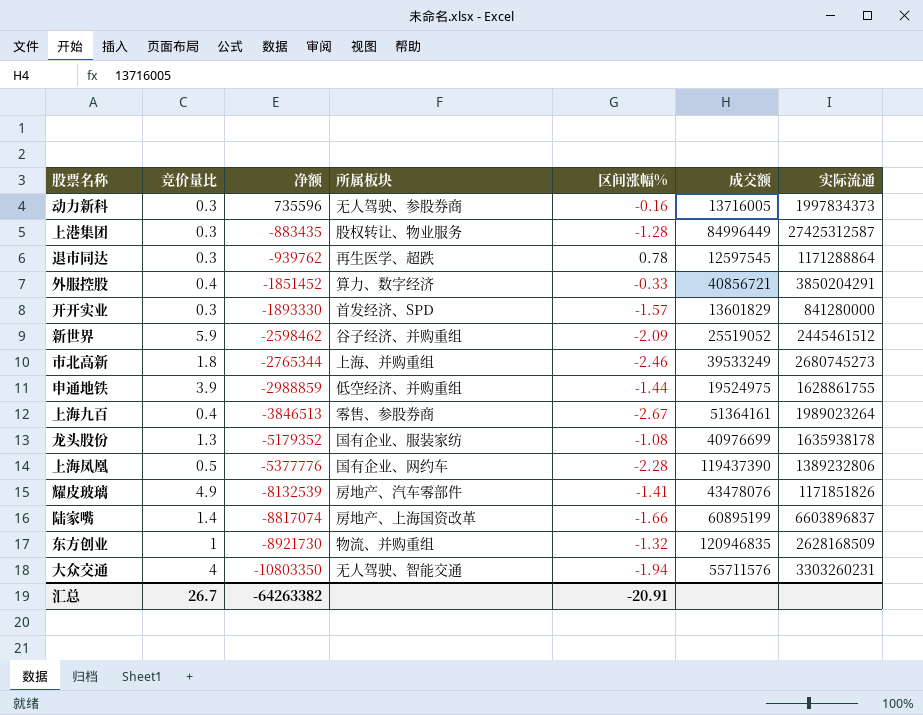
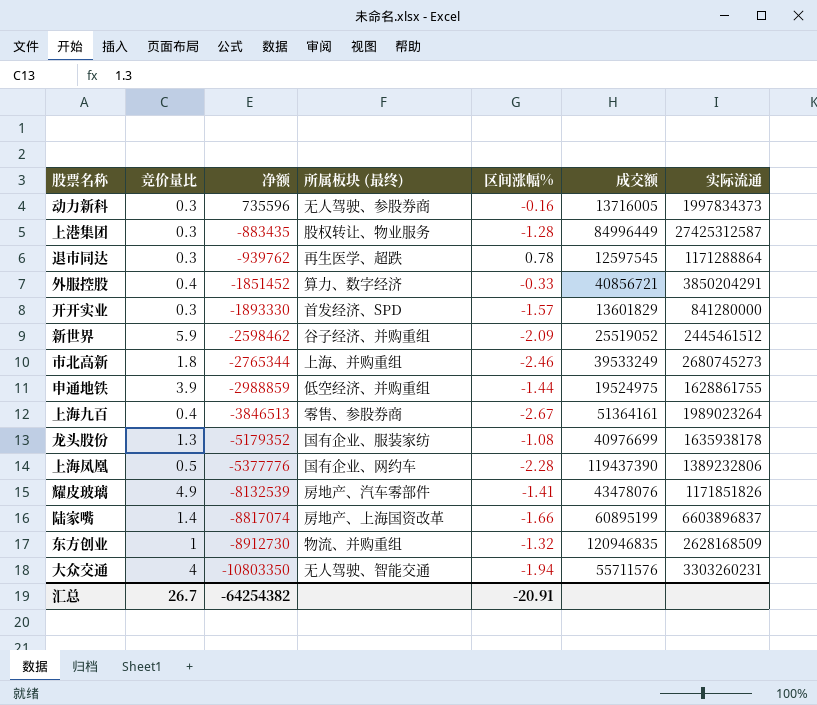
column name: 所属板块 -> 所属板块 (最终)
东方创业 | 净额: -8921730 -> -8912730
汇总 | 净额: -64263382 -> -64254382

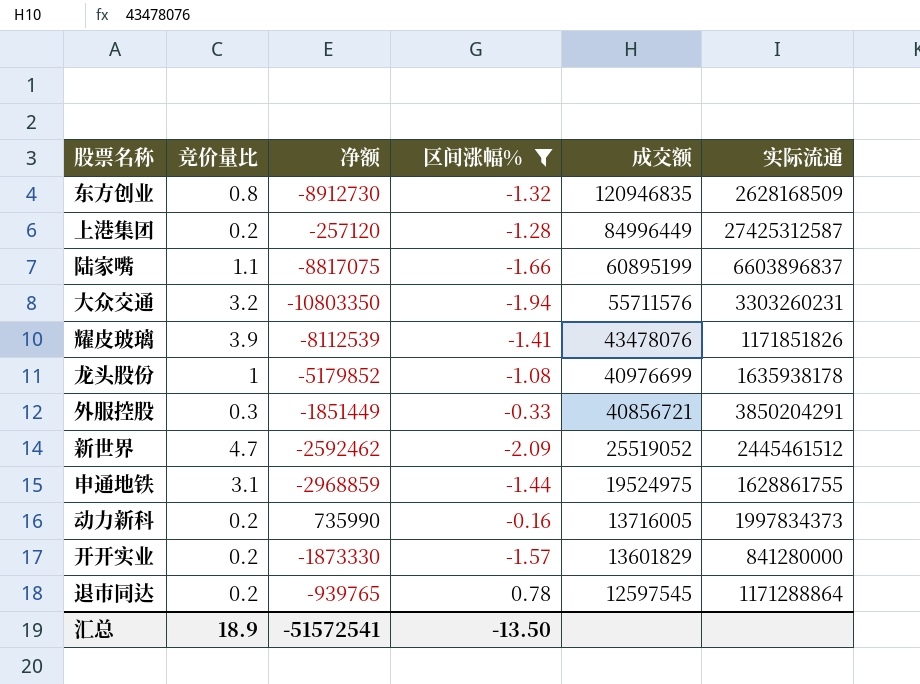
filter: none -> 区间涨幅% >= -2.09
row order: 净额 descending -> 成交额 descending
column 所属板块 (最终) | position: 4 -> none
东方创业 | 竞价量比: 1 -> 0.8
上港集团 | 竞价量比: 0.3 -> 0.2
上港集团 | 净额: -883435 -> -257120
陆家嘴 | 竞价量比: 1.4 -> 1.1
陆家嘴 | 净额: -8817074 -> -8817075
大众交通 | 竞价量比: 4 -> 3.2
耀皮玻璃 | 竞价量比: 4.9 -> 3.9
耀皮玻璃 | 净额: -8132539 -> -8112539
龙头股份 | 竞价量比: 1.3 -> 1
龙头股份 | 净额: -5179352 -> -5179852
外服控股 | 竞价量比: 0.4 -> 0.3
外服控股 | 净额: -1851452 -> -1851449
新世界 | 竞价量比: 5.9 -> 4.7
新世界 | 净额: -2598462 -> -2592462
申通地铁 | 竞价量比: 3.9 -> 3.1
申通地铁 | 净额: -2988859 -> -2968859
动力新科 | 竞价量比: 0.3 -> 0.2
动力新科 | 净额: 735596 -> 735990
开开实业 | 竞价量比: 0.3 -> 0.2
开开实业 | 净额: -1893330 -> -1873330
退市同达 | 竞价量比: 0.3 -> 0.2
退市同达 | 净额: -939762 -> -939765
汇总 | 竞价量比: 26.7 -> 18.9
汇总 | 净额: -64254382 -> -51572541
汇总 | 区间涨幅%: -20.91 -> -13.50

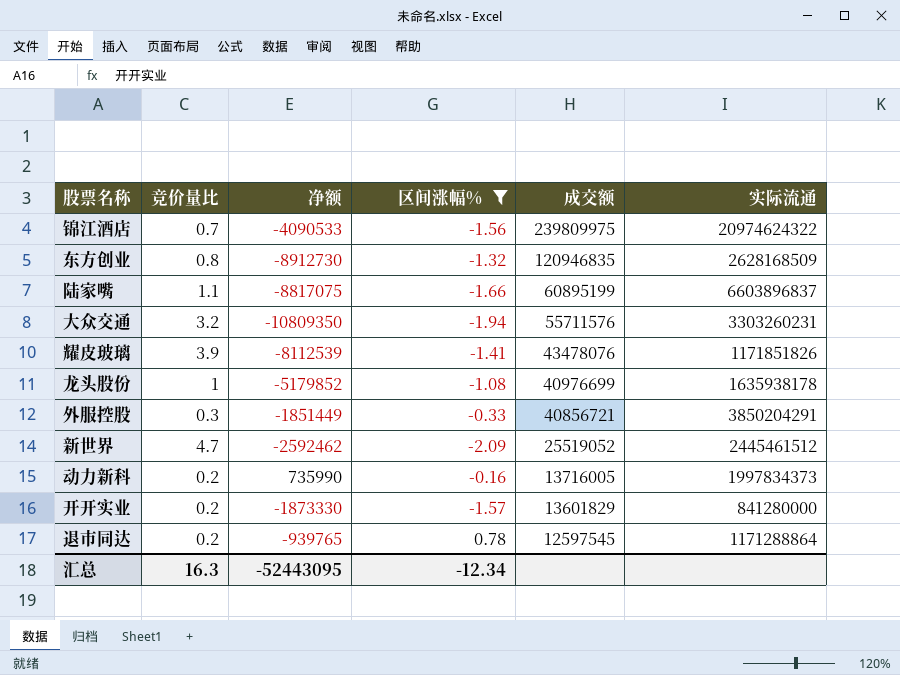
row 上港集团: 0.2 | -257120 | -1.28 | 84996449 | 27425312587 -> none
row 申通地铁: 3.1 | -2968859 | -1.44 | 19524975 | 1628861755 -> none
row 锦江酒店: none -> 0.7 | -4090533 | -1.56 | 239809975 | 20974624322
大众交通 | 净额: -10803350 -> -10809350
汇总 | 竞价量比: 18.9 -> 16.3
汇总 | 净额: -51572541 -> -52443095
汇总 | 区间涨幅%: -13.50 -> -12.34

